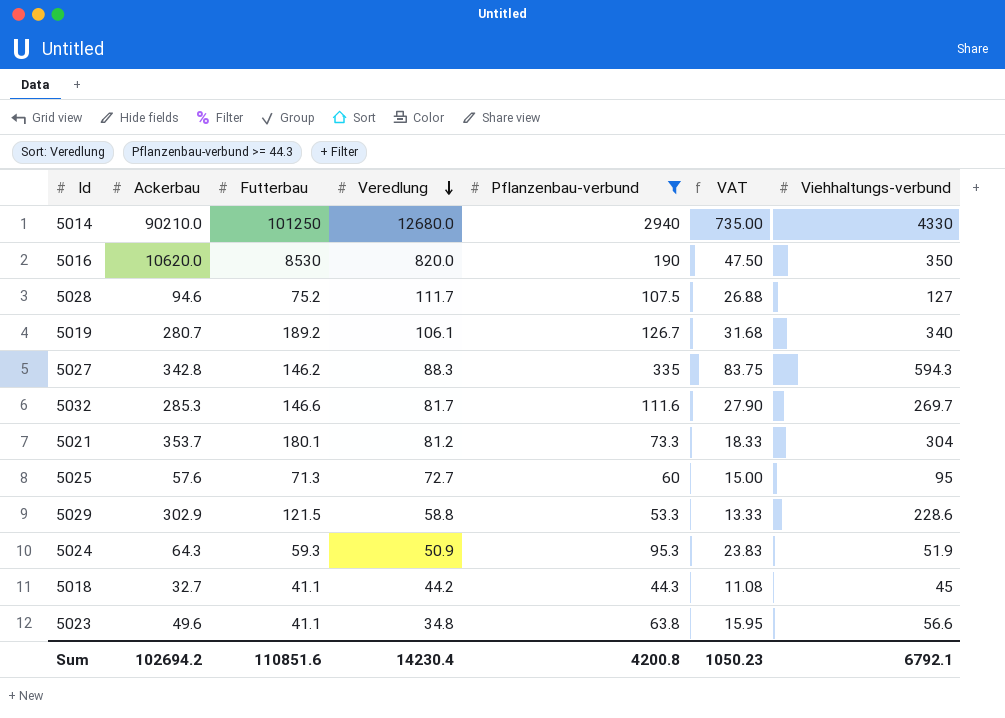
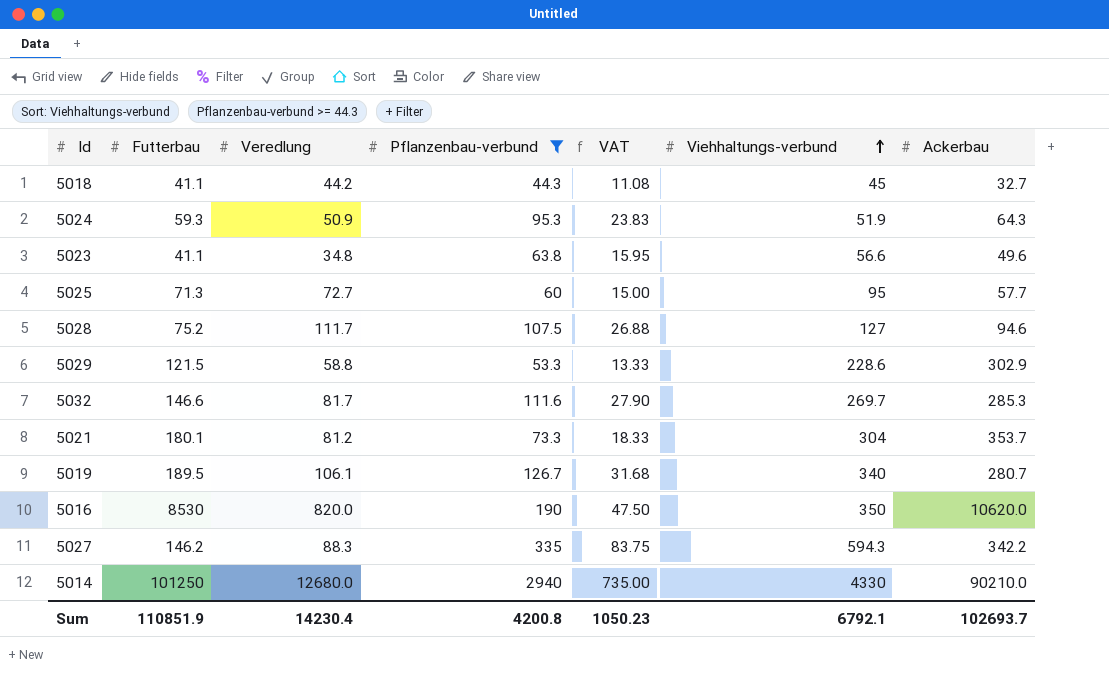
row order: Veredlung descending -> Viehhaltungs-verbund ascending
column Ackerbau | position: 2 -> 7
5025 | Ackerbau: 57.6 -> 57.7
5019 | Futterbau: 189.2 -> 189.5
5027 | Ackerbau: 342.8 -> 342.2
Sum | Futterbau: 110851.6 -> 110851.9
Sum | Ackerbau: 102694.2 -> 102693.7

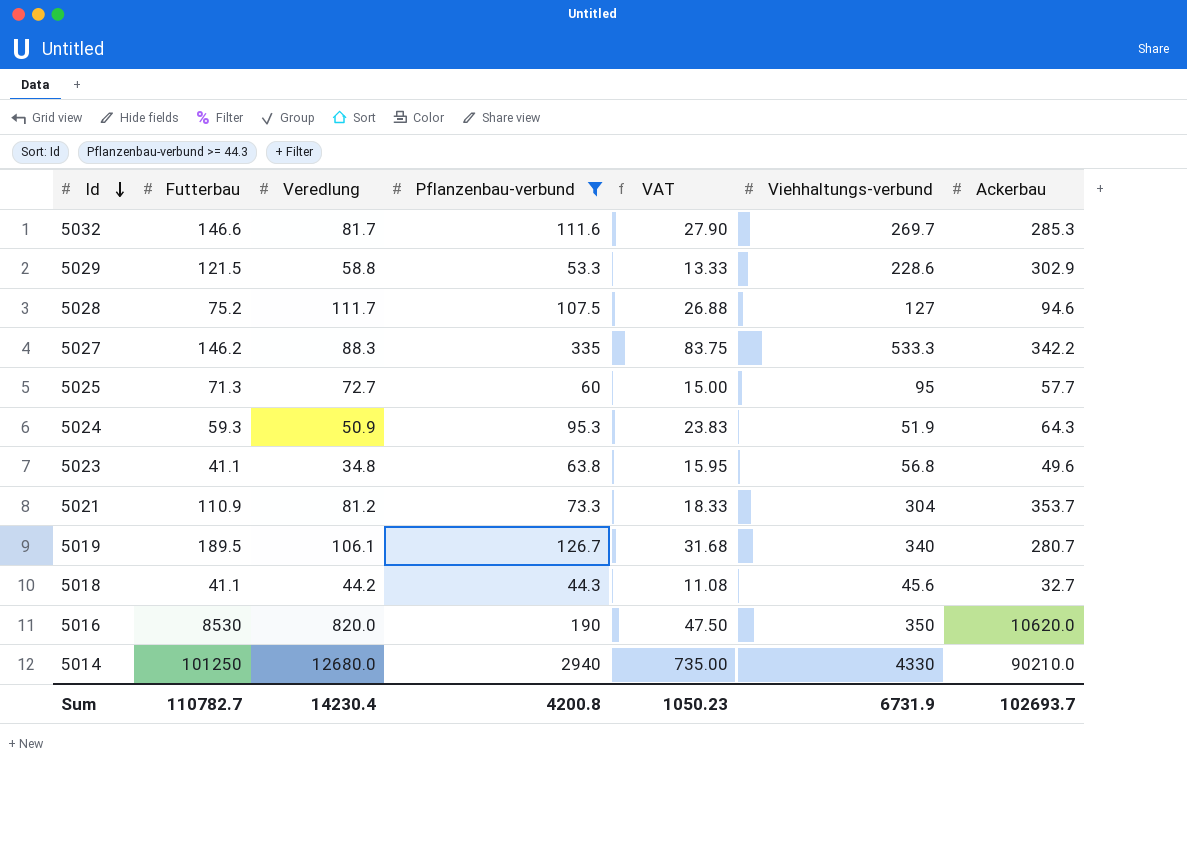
row order: Viehhaltungs-verbund ascending -> Id descending
5027 | Viehhaltungs-verbund: 594.3 -> 533.3
5023 | Viehhaltungs-verbund: 56.6 -> 56.8
5021 | Futterbau: 180.1 -> 110.9
5018 | Viehhaltungs-verbund: 45 -> 45.6
Sum | Futterbau: 110851.9 -> 110782.7
Sum | Viehhaltungs-verbund: 6792.1 -> 6731.9

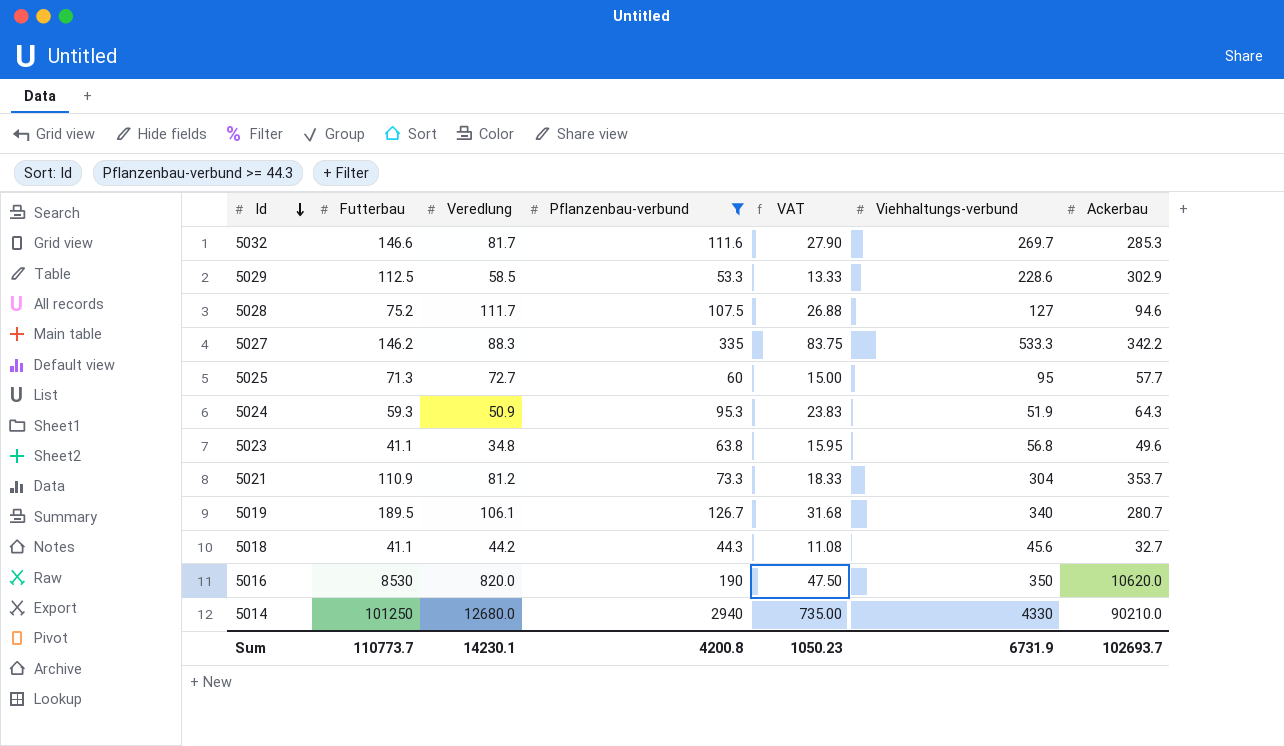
5029 | Futterbau: 121.5 -> 112.5
5029 | Veredlung: 58.8 -> 58.5
Sum | Futterbau: 110782.7 -> 110773.7
Sum | Veredlung: 14230.4 -> 14230.1

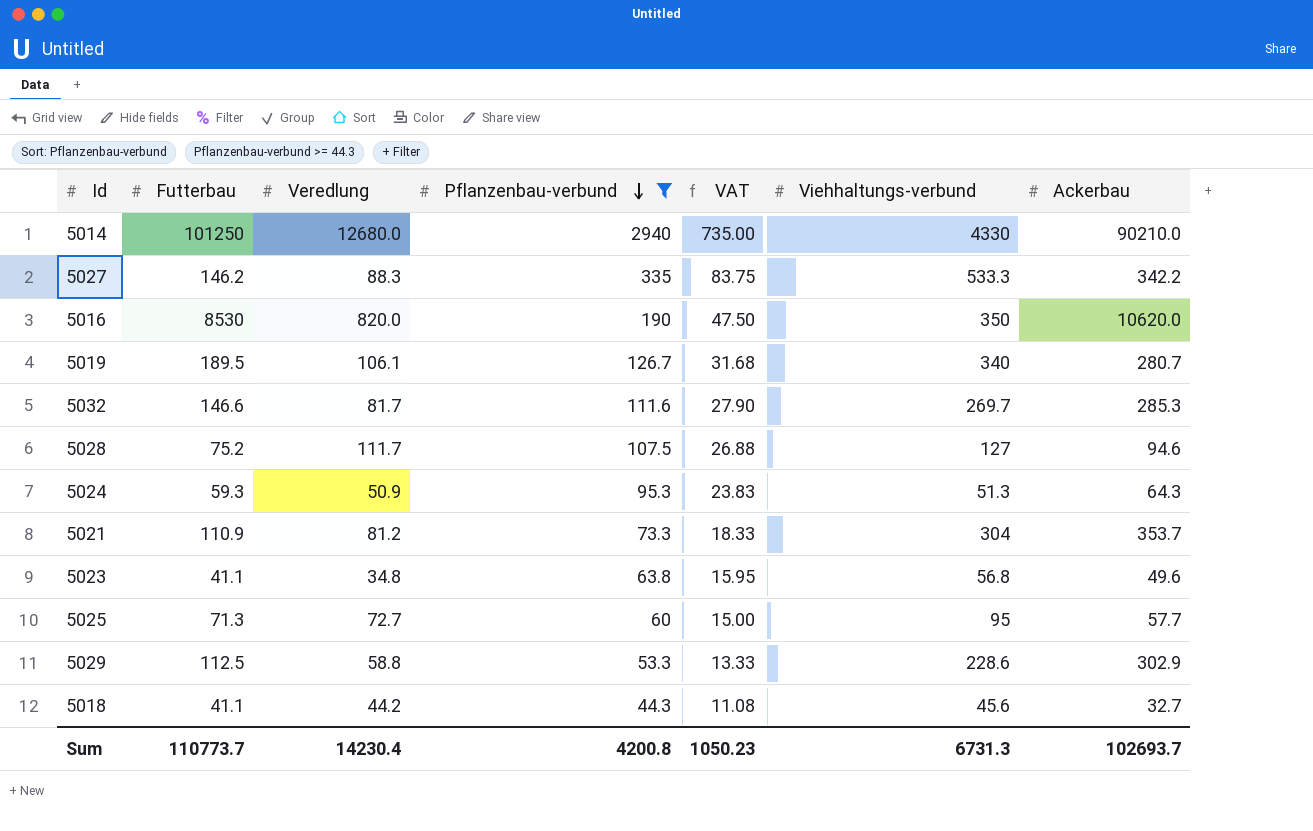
row order: Id descending -> Pflanzenbau-verbund descending
5024 | Viehhaltungs-verbund: 51.9 -> 51.3
5029 | Veredlung: 58.5 -> 58.8
Sum | Veredlung: 14230.1 -> 14230.4
Sum | Viehhaltungs-verbund: 6731.9 -> 6731.3

